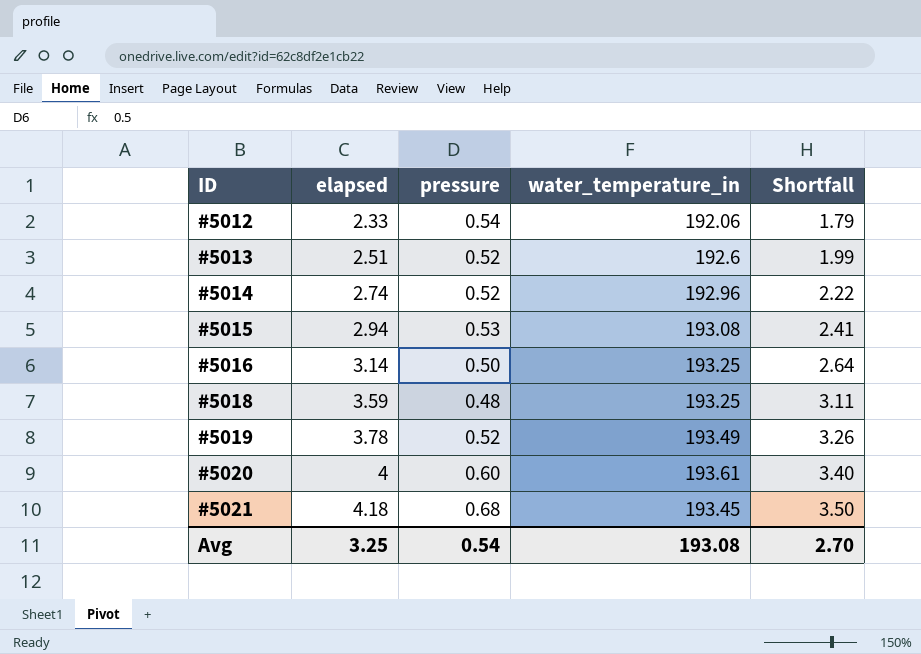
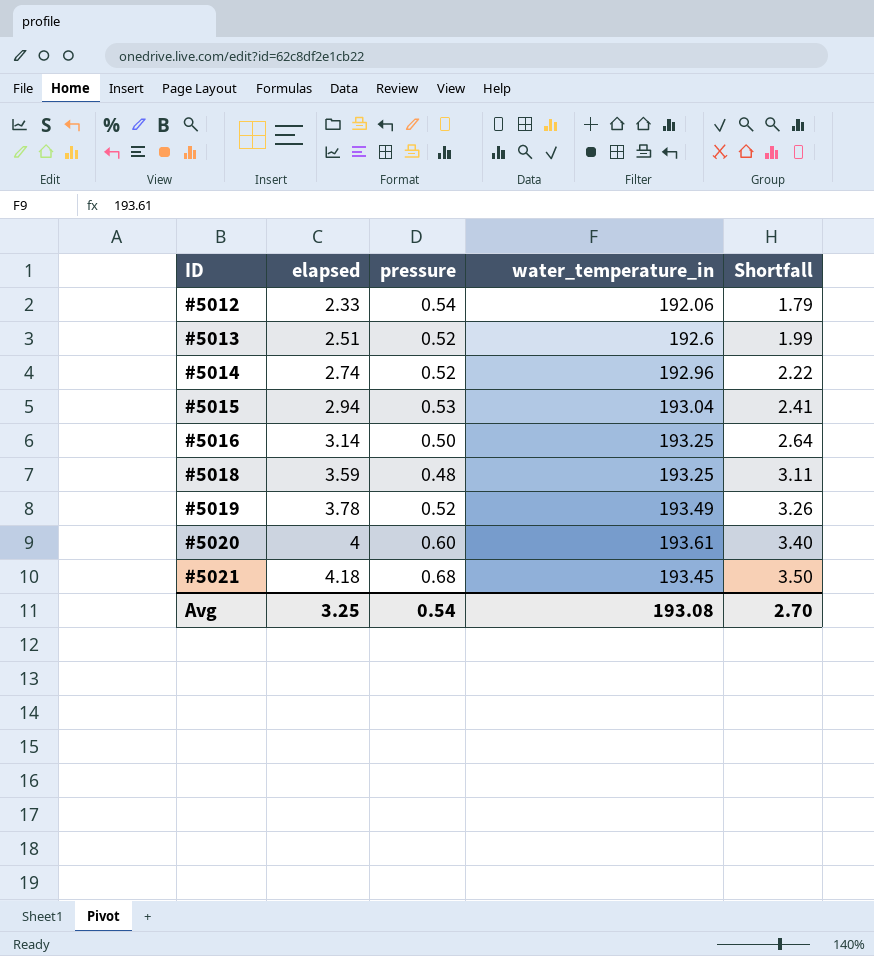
#5015 | water_temperature_in: 193.08 -> 193.04

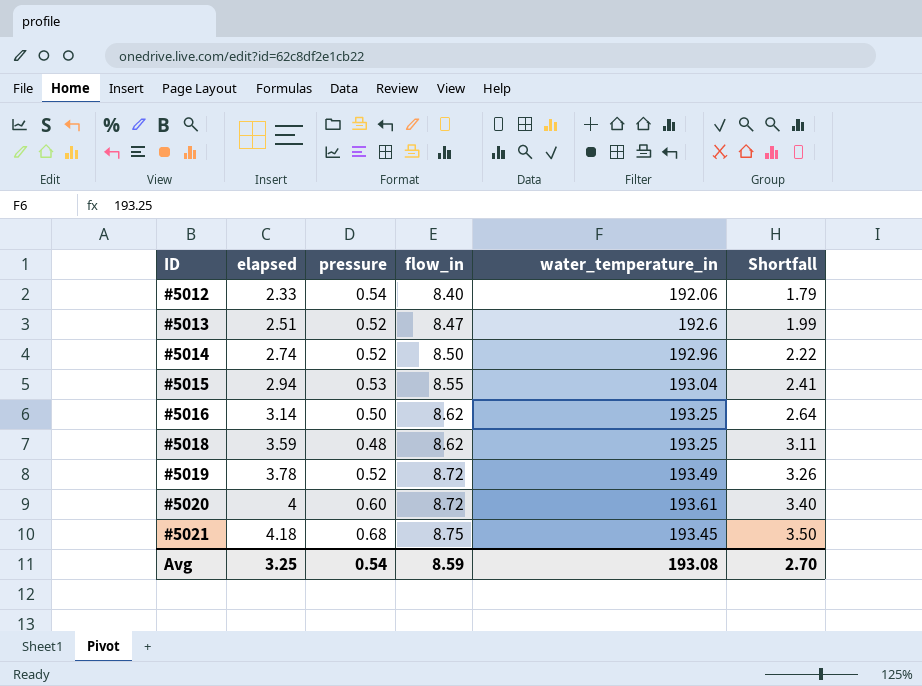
column flow_in | position: none -> 4

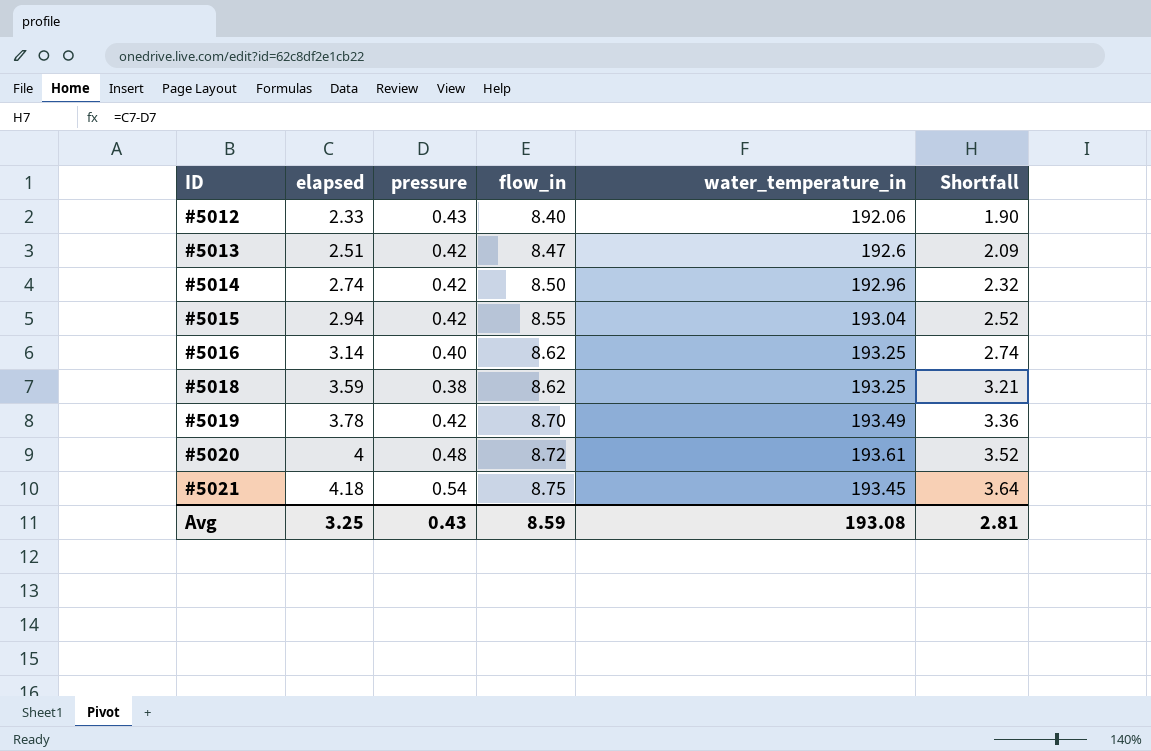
#5012 | pressure: 0.54 -> 0.43
#5012 | Shortfall: 1.79 -> 1.90
#5013 | pressure: 0.52 -> 0.42
#5013 | Shortfall: 1.99 -> 2.09
#5014 | pressure: 0.52 -> 0.42
#5014 | Shortfall: 2.22 -> 2.32
#5015 | pressure: 0.53 -> 0.42
#5015 | Shortfall: 2.41 -> 2.52
#5016 | pressure: 0.50 -> 0.40
#5016 | Shortfall: 2.64 -> 2.74
#5018 | pressure: 0.48 -> 0.38
#5018 | Shortfall: 3.11 -> 3.21
#5019 | pressure: 0.52 -> 0.42
#5019 | flow_in: 8.72 -> 8.70
#5019 | Shortfall: 3.26 -> 3.36
#5020 | pressure: 0.60 -> 0.48
#5020 | Shortfall: 3.40 -> 3.52
#5021 | pressure: 0.68 -> 0.54
#5021 | Shortfall: 3.50 -> 3.64
Avg | pressure: 0.54 -> 0.43
Avg | Shortfall: 2.70 -> 2.81

